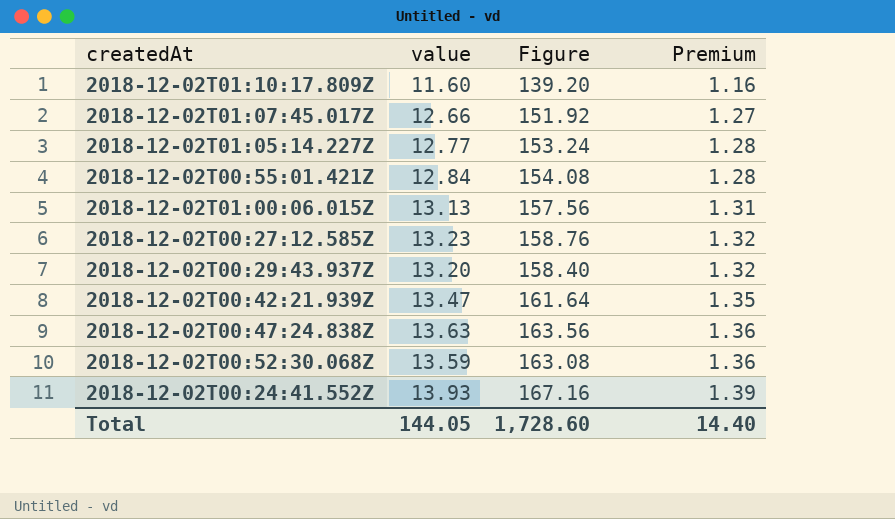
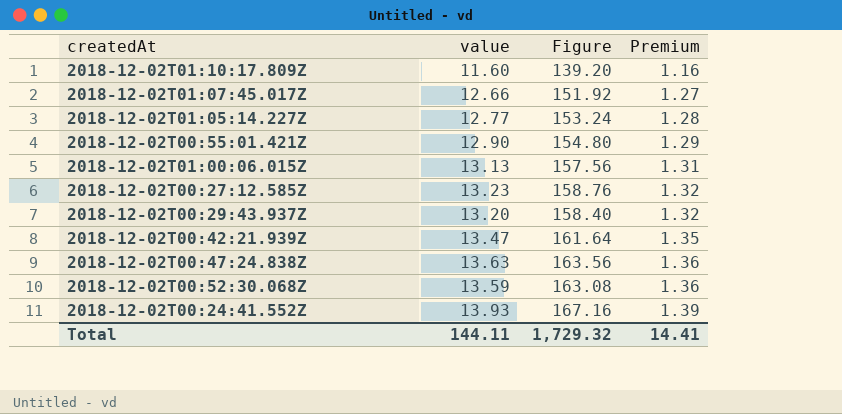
2018-12-02T00:55:01.421Z | value: 12.84 -> 12.90
2018-12-02T00:55:01.421Z | Figure: 154.08 -> 154.80
2018-12-02T00:55:01.421Z | Premium: 1.28 -> 1.29
Total | value: 144.05 -> 144.11
Total | Figure: 1,728.60 -> 1,729.32
Total | Premium: 14.40 -> 14.41

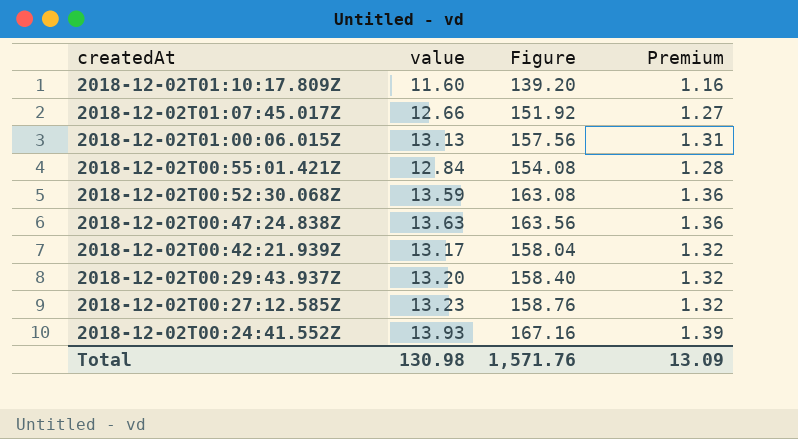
row order: Premium ascending -> createdAt descending
row 2018-12-02T01:05:14.227Z: 12.77 | 153.24 | 1.28 -> none
2018-12-02T00:55:01.421Z | value: 12.90 -> 12.84
2018-12-02T00:55:01.421Z | Figure: 154.80 -> 154.08
2018-12-02T00:55:01.421Z | Premium: 1.29 -> 1.28
2018-12-02T00:42:21.939Z | value: 13.47 -> 13.17
2018-12-02T00:42:21.939Z | Figure: 161.64 -> 158.04
2018-12-02T00:42:21.939Z | Premium: 1.35 -> 1.32
Total | value: 144.11 -> 130.98
Total | Figure: 1,729.32 -> 1,571.76
Total | Premium: 14.41 -> 13.09

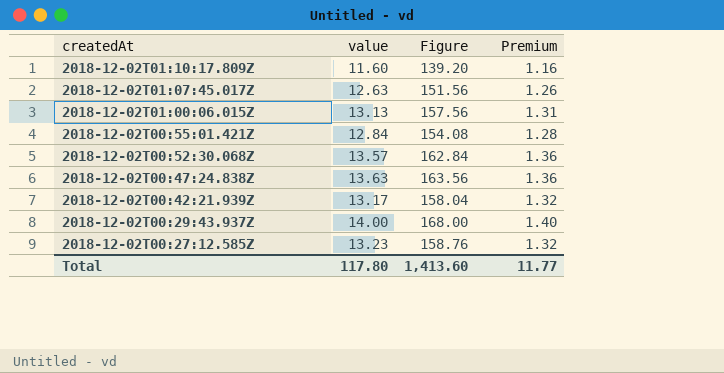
row 2018-12-02T00:24:41.552Z: 13.93 | 167.16 | 1.39 -> none
2018-12-02T01:07:45.017Z | value: 12.66 -> 12.63
2018-12-02T01:07:45.017Z | Figure: 151.92 -> 151.56
2018-12-02T01:07:45.017Z | Premium: 1.27 -> 1.26
2018-12-02T00:52:30.068Z | value: 13.59 -> 13.57
2018-12-02T00:52:30.068Z | Figure: 163.08 -> 162.84
2018-12-02T00:29:43.937Z | value: 13.20 -> 14.00
2018-12-02T00:29:43.937Z | Figure: 158.40 -> 168.00
2018-12-02T00:29:43.937Z | Premium: 1.32 -> 1.40
Total | value: 130.98 -> 117.80
Total | Figure: 1,571.76 -> 1,413.60
Total | Premium: 13.09 -> 11.77

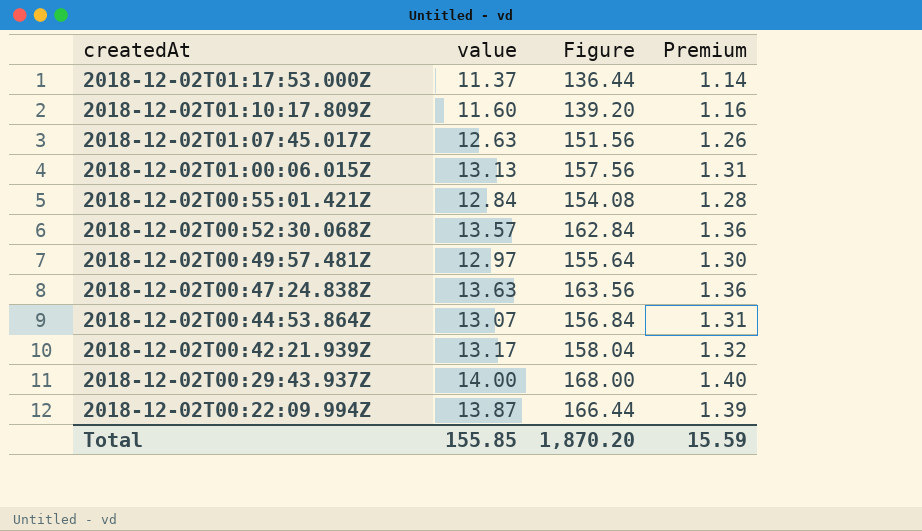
row 2018-12-02T00:27:12.585Z: 13.23 | 158.76 | 1.32 -> none
row 2018-12-02T01:17:53.000Z: none -> 11.37 | 136.44 | 1.14
row 2018-12-02T00:49:57.481Z: none -> 12.97 | 155.64 | 1.30
row 2018-12-02T00:44:53.864Z: none -> 13.07 | 156.84 | 1.31
row 2018-12-02T00:22:09.994Z: none -> 13.87 | 166.44 | 1.39
Total | value: 117.80 -> 155.85
Total | Figure: 1,413.60 -> 1,870.20
Total | Premium: 11.77 -> 15.59

